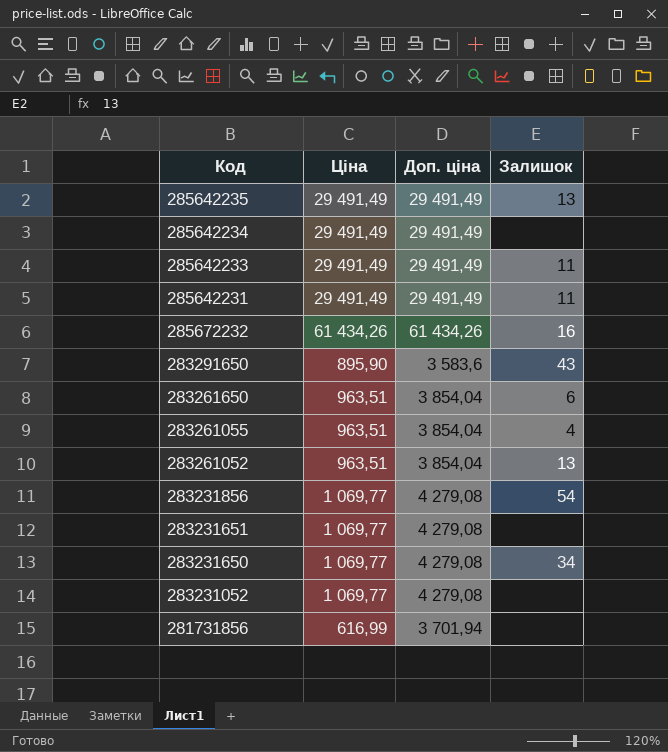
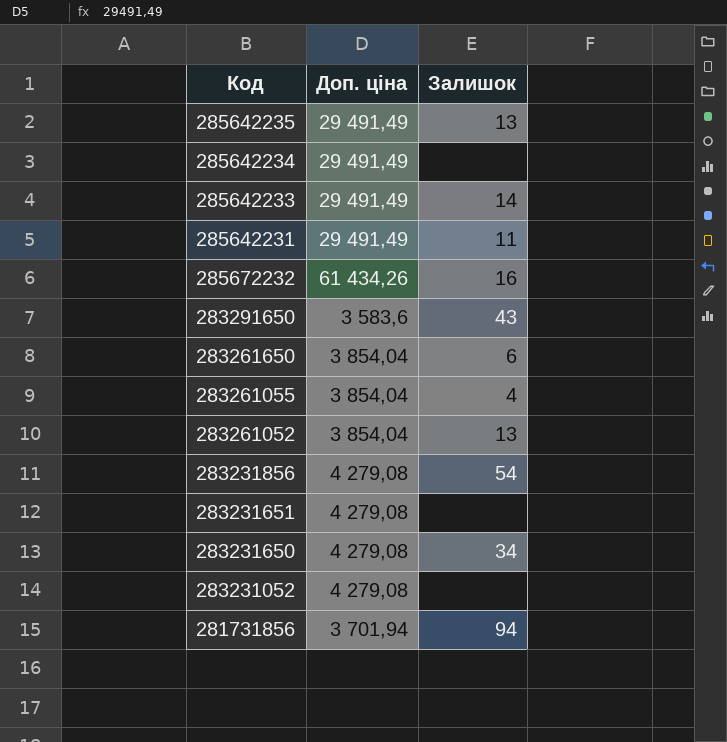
column Ціна | position: 2 -> none
285642233 | Залишок: 11 -> 14
281731856 | Залишок: none -> 94

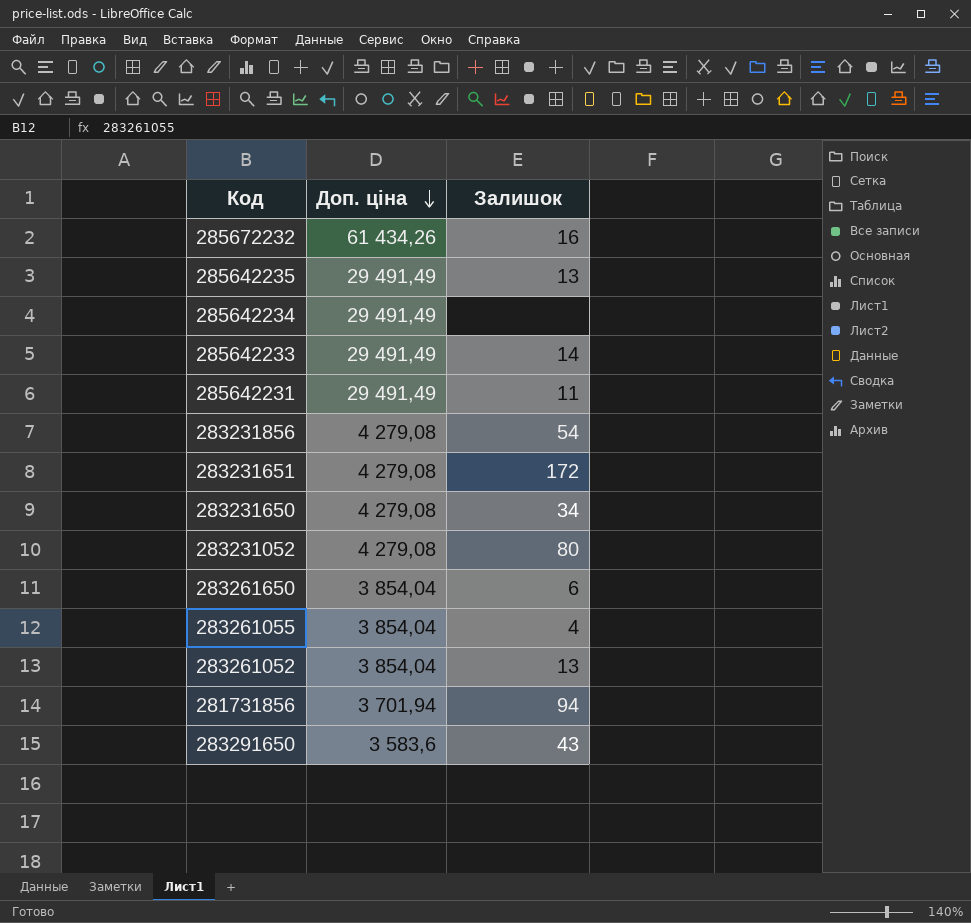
row order: none -> Доп. ціна descending
283231651 | Залишок: none -> 172
283231052 | Залишок: none -> 80

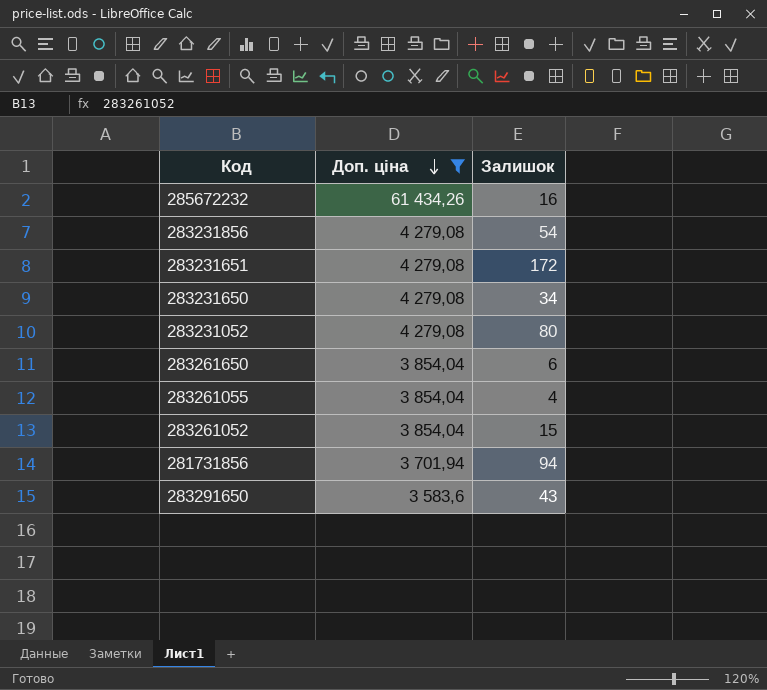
filter: none -> Доп. ціна != 29 491,49
283261052 | Залишок: 13 -> 15

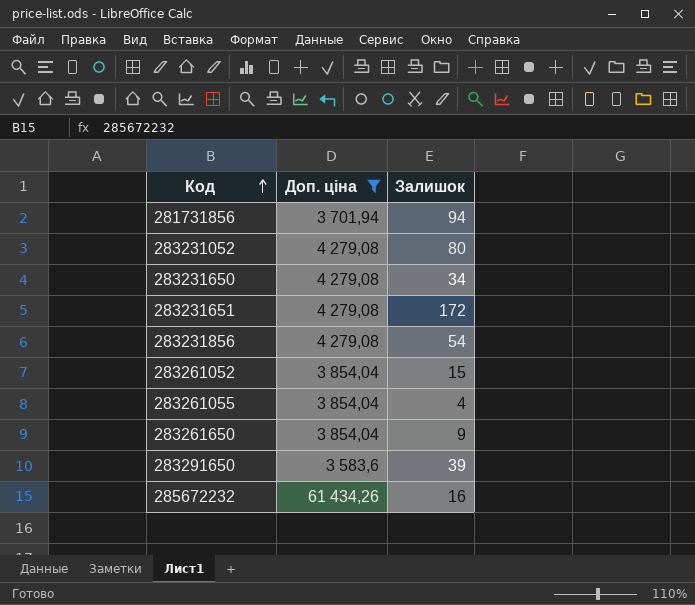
row order: Доп. ціна descending -> Код ascending
283261650 | Залишок: 6 -> 9
283291650 | Залишок: 43 -> 39

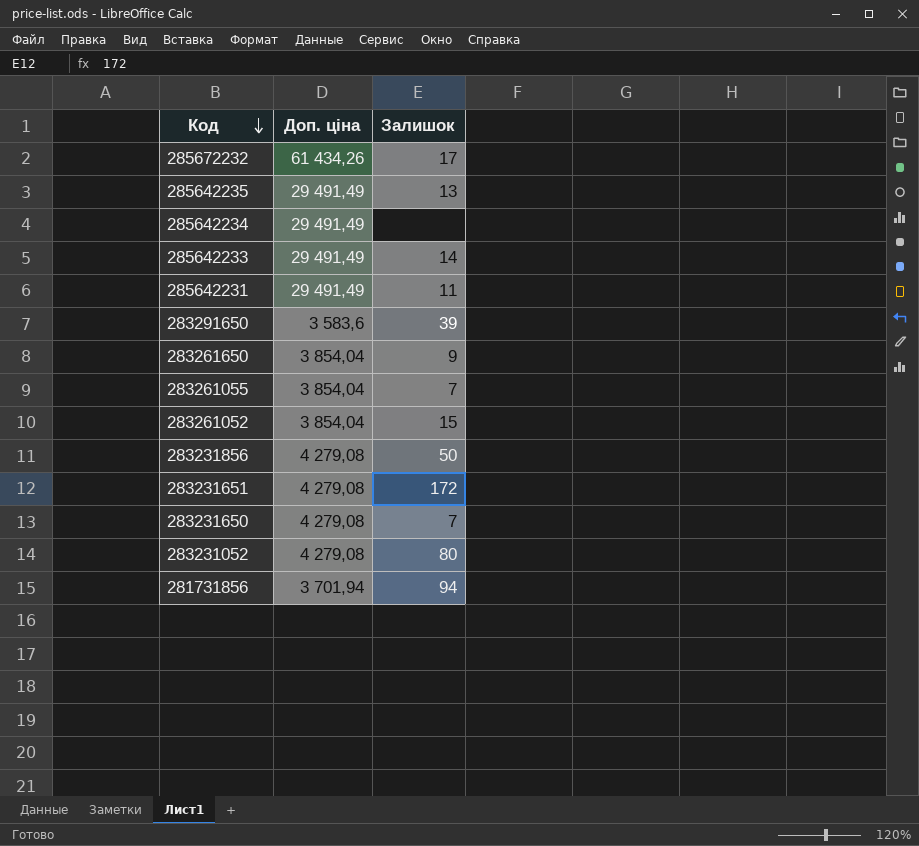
filter: Доп. ціна != 29 491,49 -> none
row order: Код ascending -> Код descending
285672232 | Залишок: 16 -> 17
283261055 | Залишок: 4 -> 7
283231856 | Залишок: 54 -> 50
283231650 | Залишок: 34 -> 7

